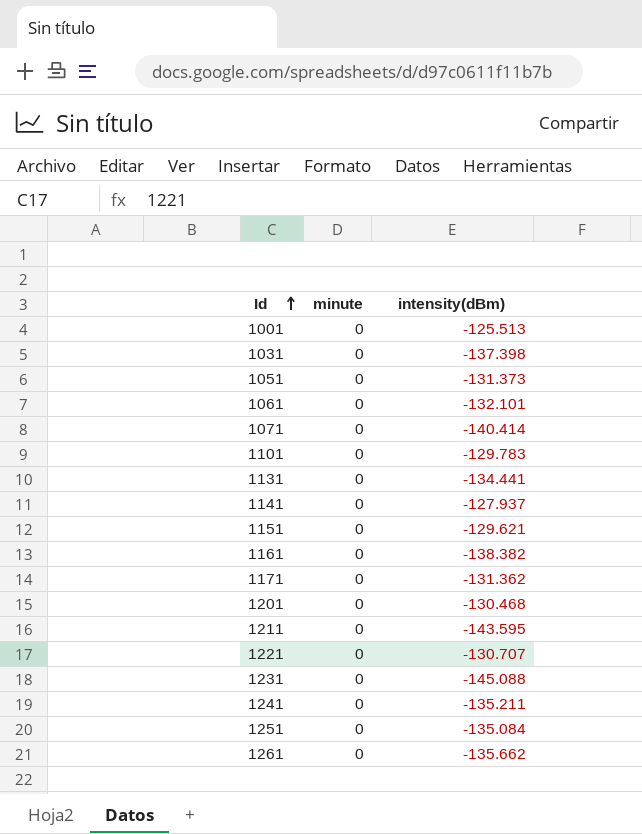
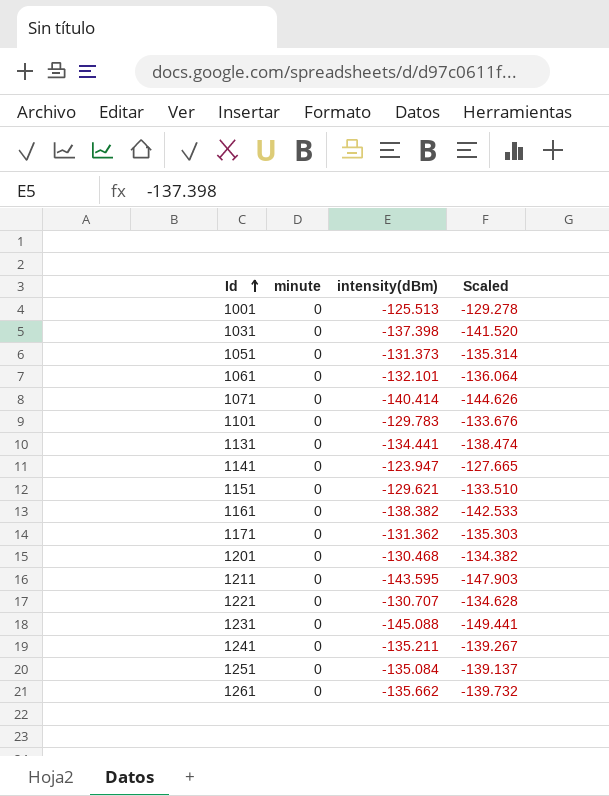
column Scaled | formula: none -> [intensity(dBm)] * 1.03
1141 | intensity(dBm): -127.937 -> -123.947

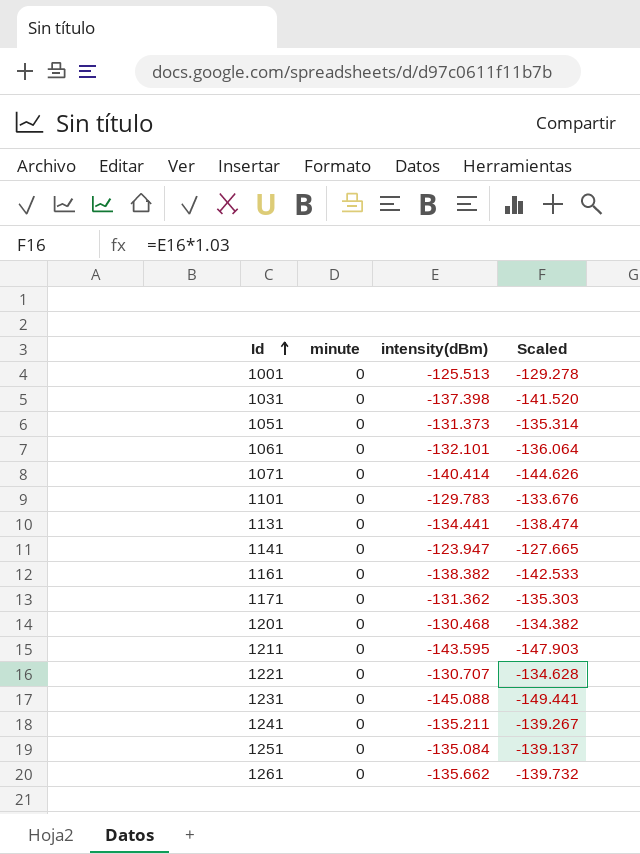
row 1151: 0 | -129.621 | -133.510 -> none

